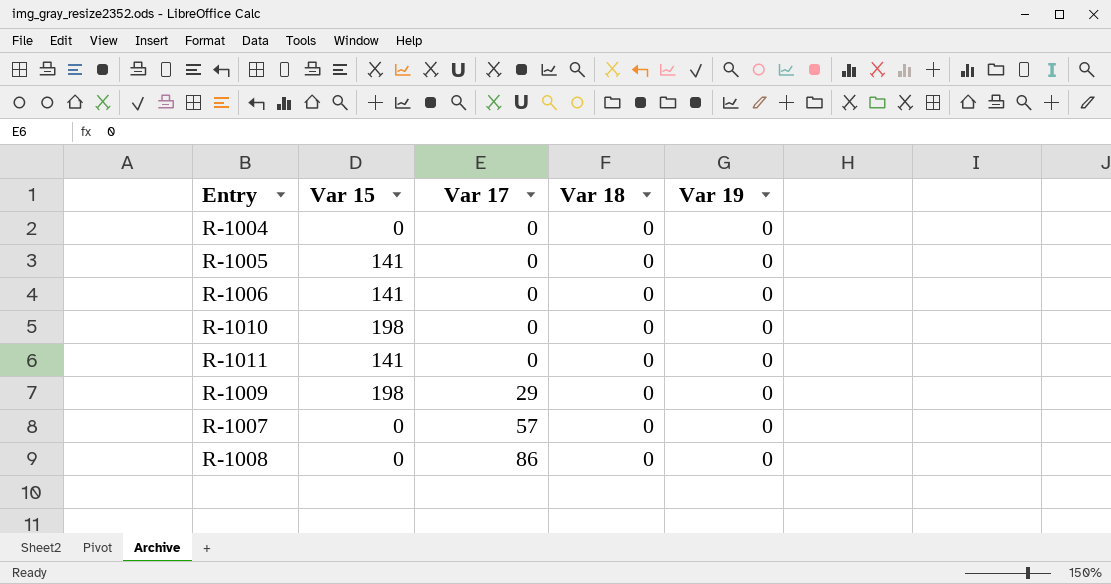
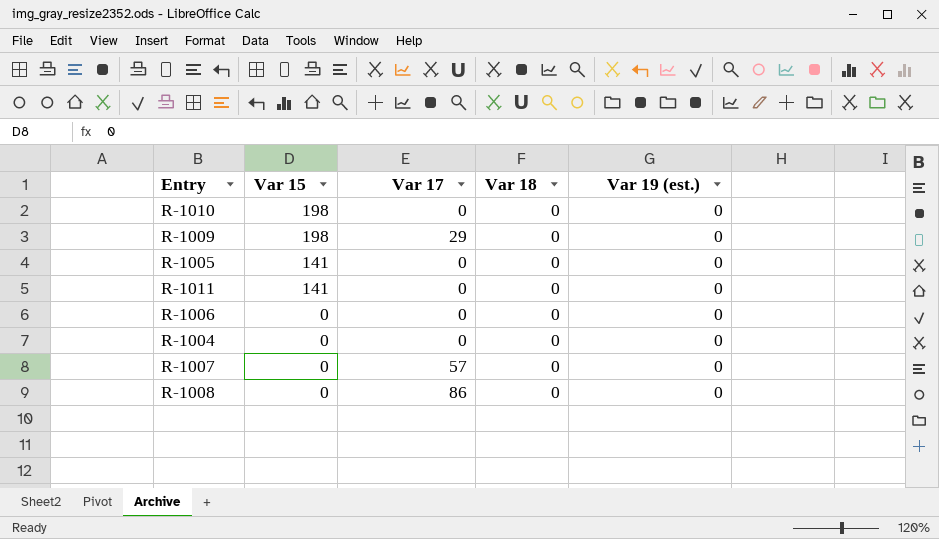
row order: Var 17 ascending -> Var 15 descending
column name: Var 19 -> Var 19 (est.)
R-1006 | Var 15: 141 -> 0

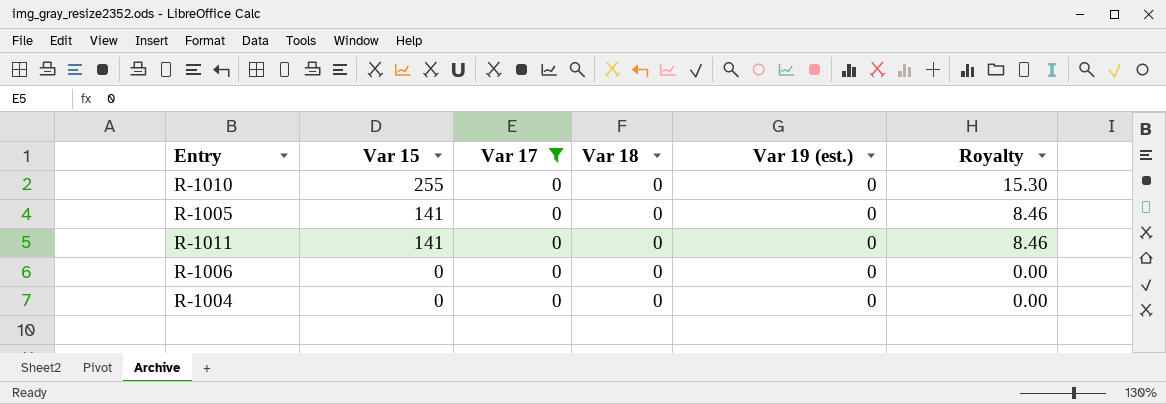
filter: none -> Var 17 = 0
column Royalty | formula: none -> [Var 15] * 0.06
R-1010 | Var 15: 198 -> 255

